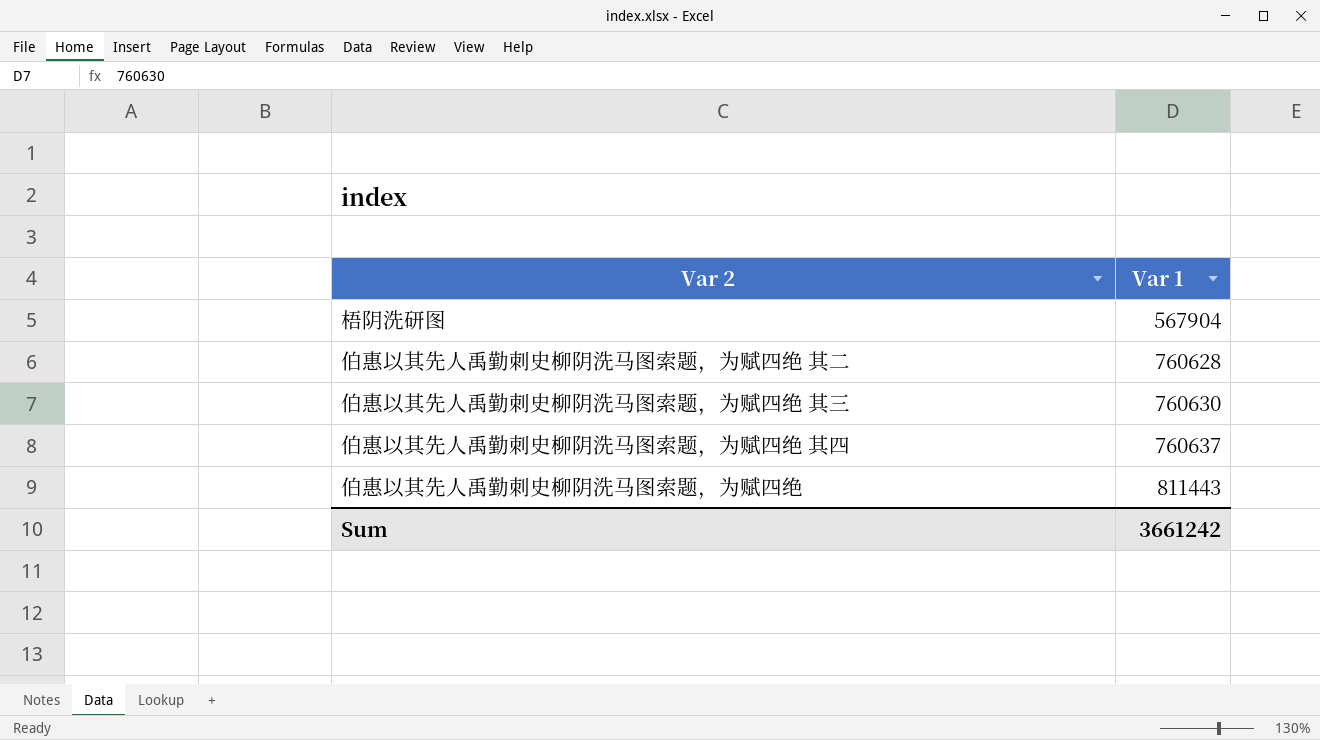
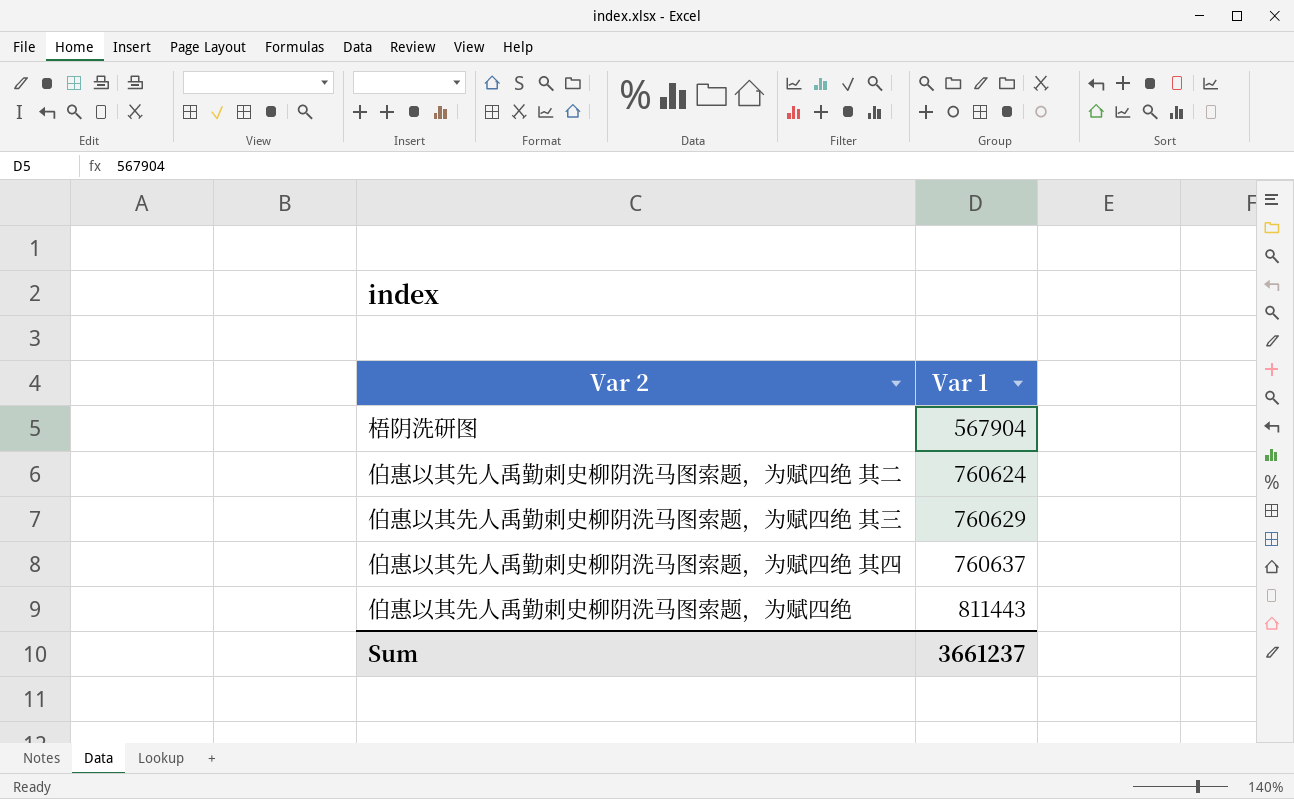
伯惠以其先人禹勤刺史柳阴洗马图索题，为赋四绝 其二 | Var 1: 760628 -> 760624
伯惠以其先人禹勤刺史柳阴洗马图索题，为赋四绝 其三 | Var 1: 760630 -> 760629
Sum | Var 1: 3661242 -> 3661237

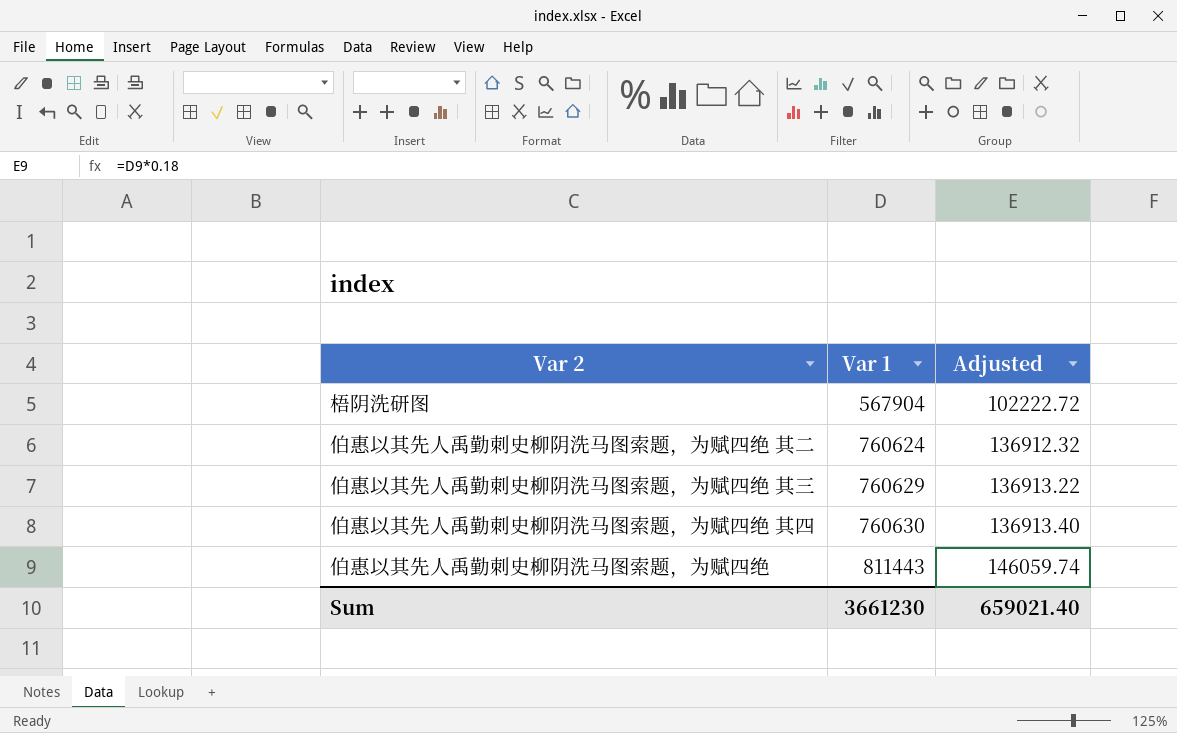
column Adjusted | formula: none -> [Var 1] * 0.18
伯惠以其先人禹勤刺史柳阴洗马图索题，为赋四绝 其四 | Var 1: 760637 -> 760630
Sum | Var 1: 3661237 -> 3661230

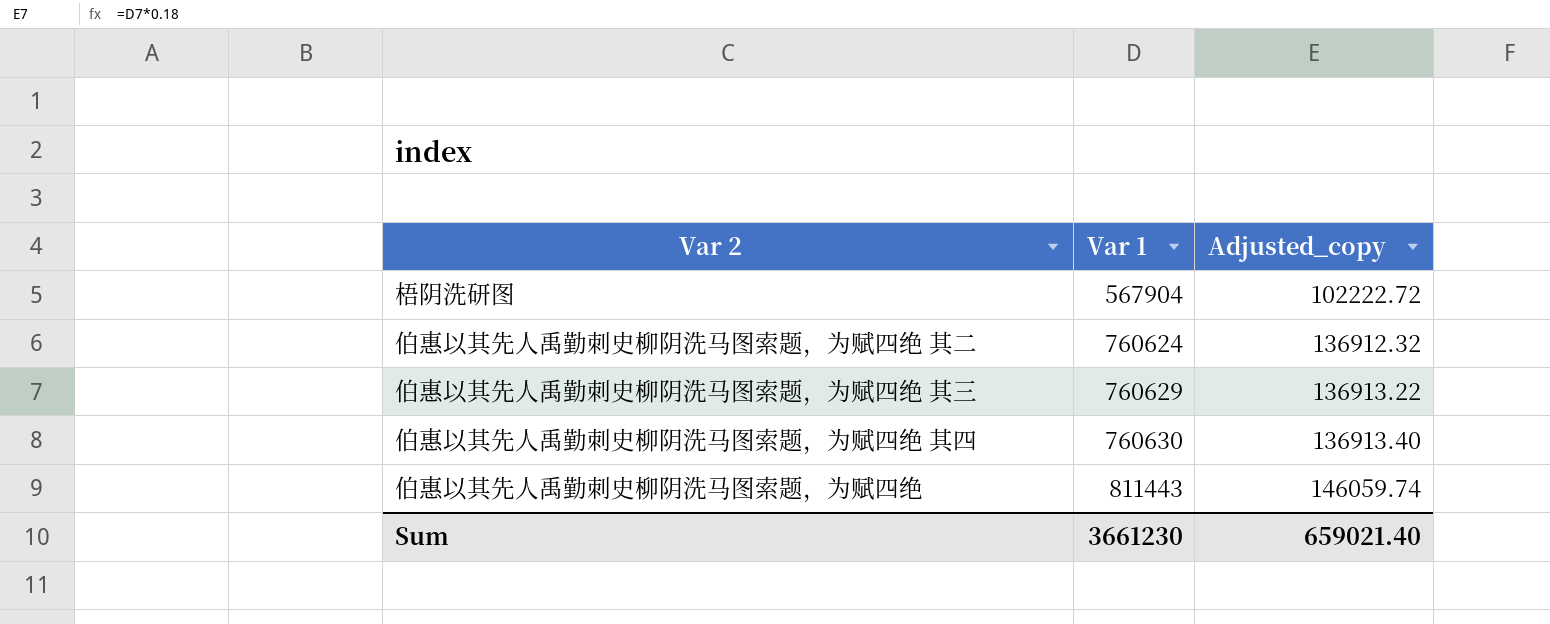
column name: Adjusted -> Adjusted_copy

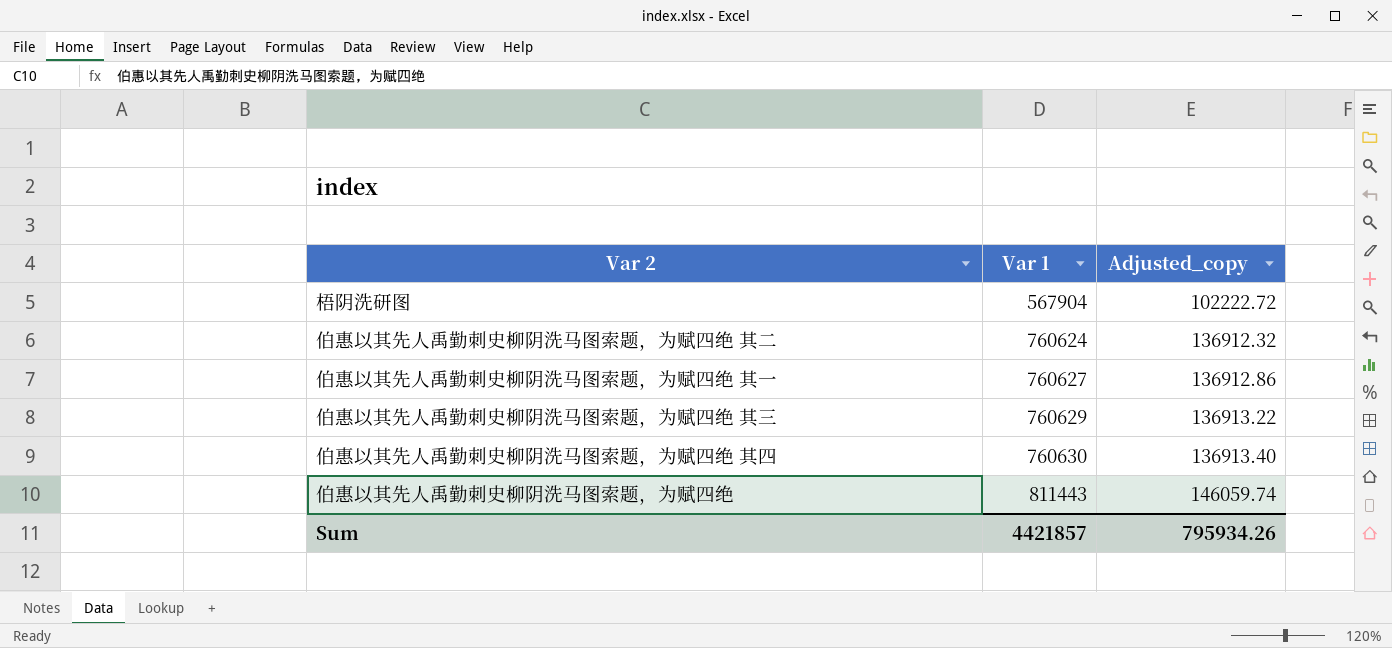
row 伯惠以其先人禹勤刺史柳阴洗马图索题，为赋四绝 其一: none -> 760627 | 136912.86
Sum | Var 1: 3661230 -> 4421857
Sum | Adjusted_copy: 659021.40 -> 795934.26

